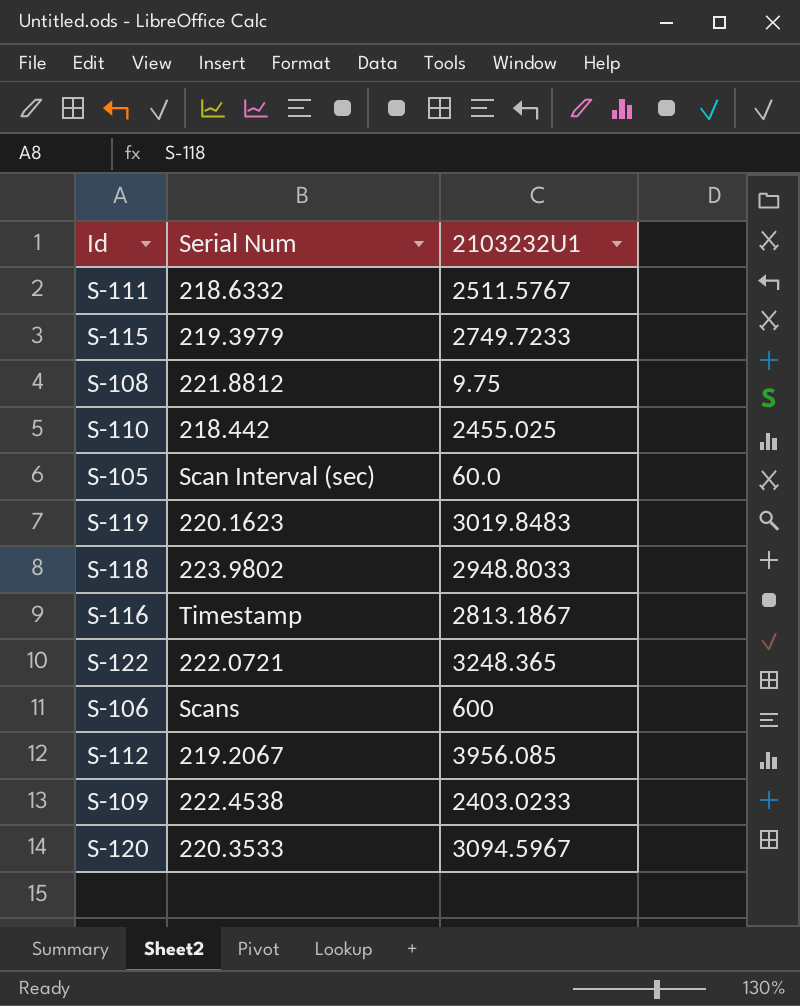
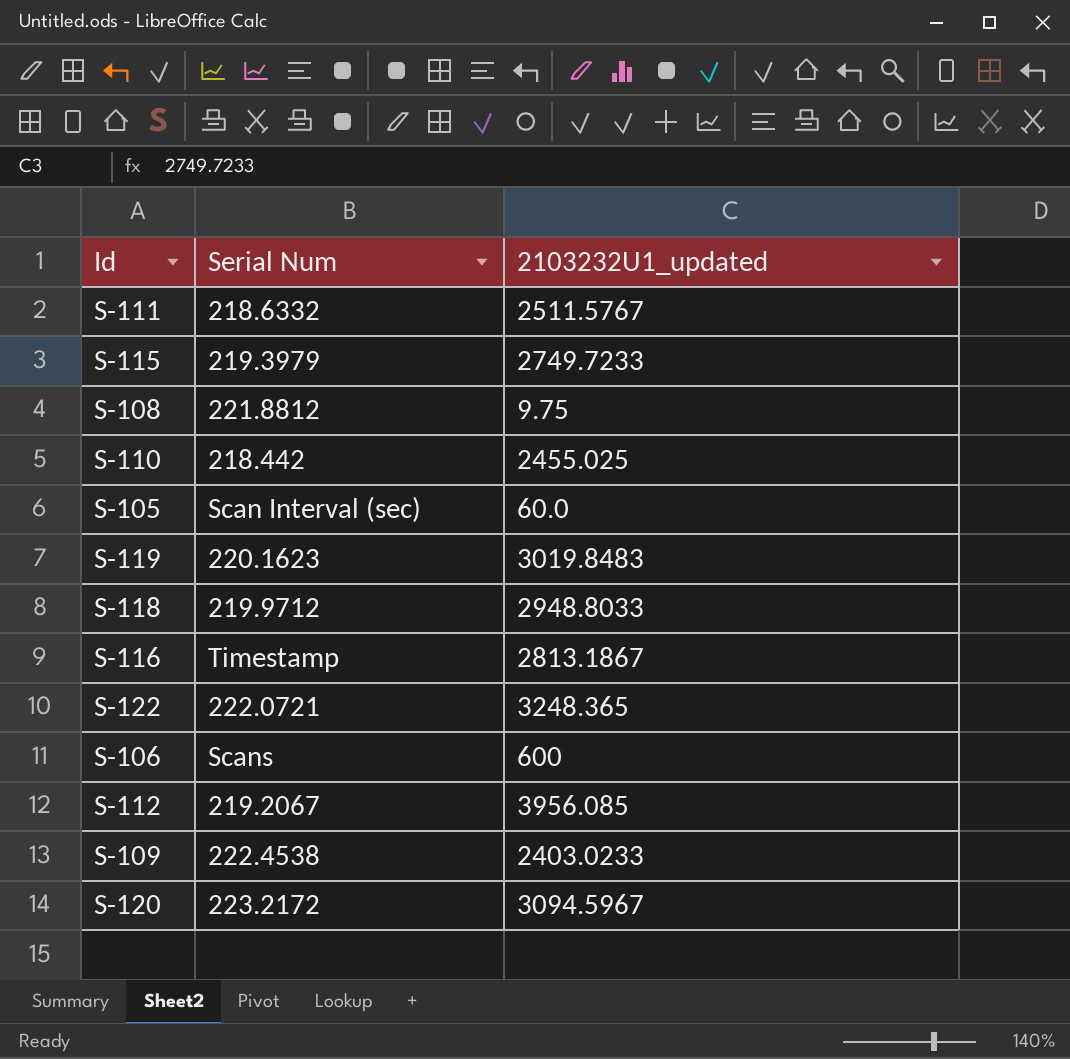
column name: 2103232U1 -> 2103232U1_updated
S-118 | Serial Num: 223.9802 -> 219.9712
S-120 | Serial Num: 220.3533 -> 223.2172

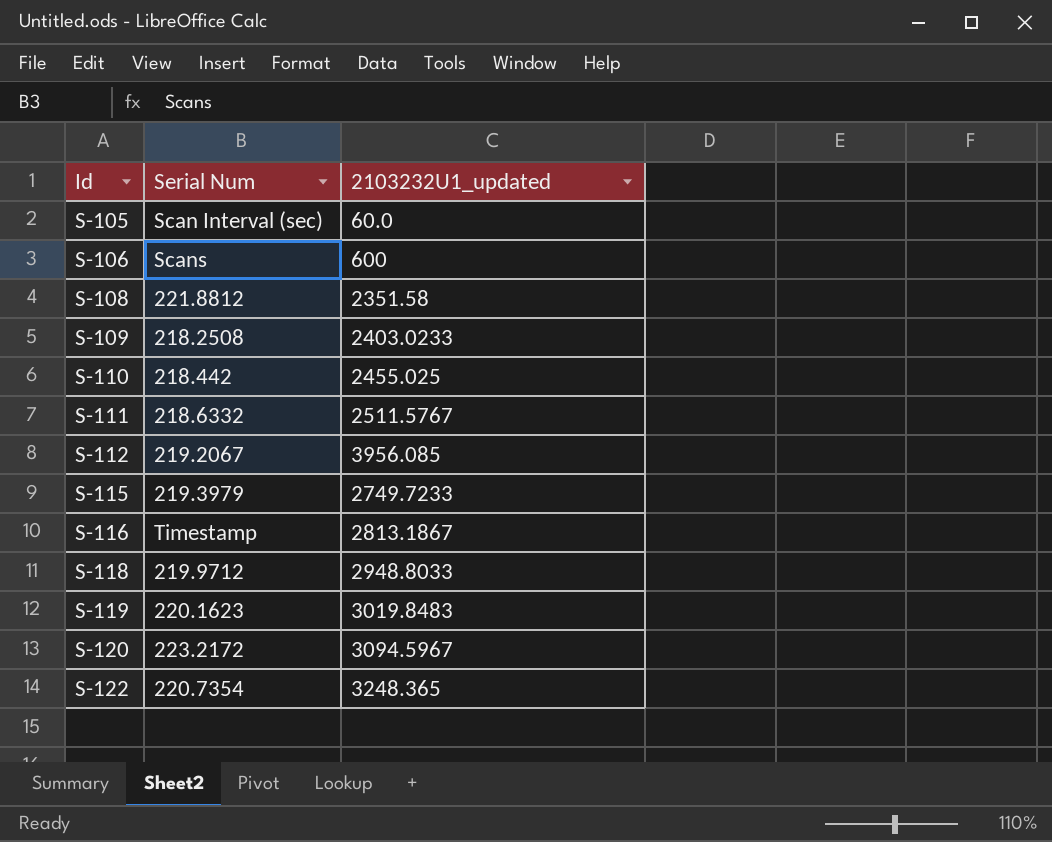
row order: none -> Id ascending
S-108 | 2103232U1_updated: 9.75 -> 2351.58
S-109 | Serial Num: 222.4538 -> 218.2508
S-122 | Serial Num: 222.0721 -> 220.7354

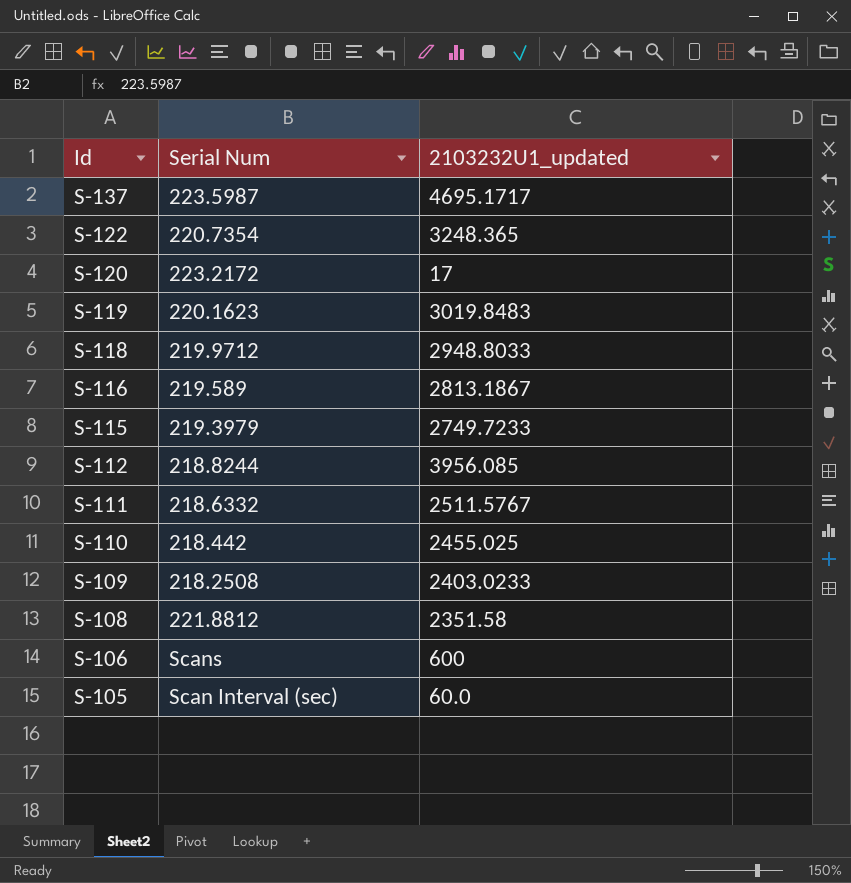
row order: Id ascending -> Id descending
row S-137: none -> 223.5987 | 4695.1717
S-120 | 2103232U1_updated: 3094.5967 -> 17
S-116 | Serial Num: Timestamp -> 219.589
S-112 | Serial Num: 219.2067 -> 218.8244

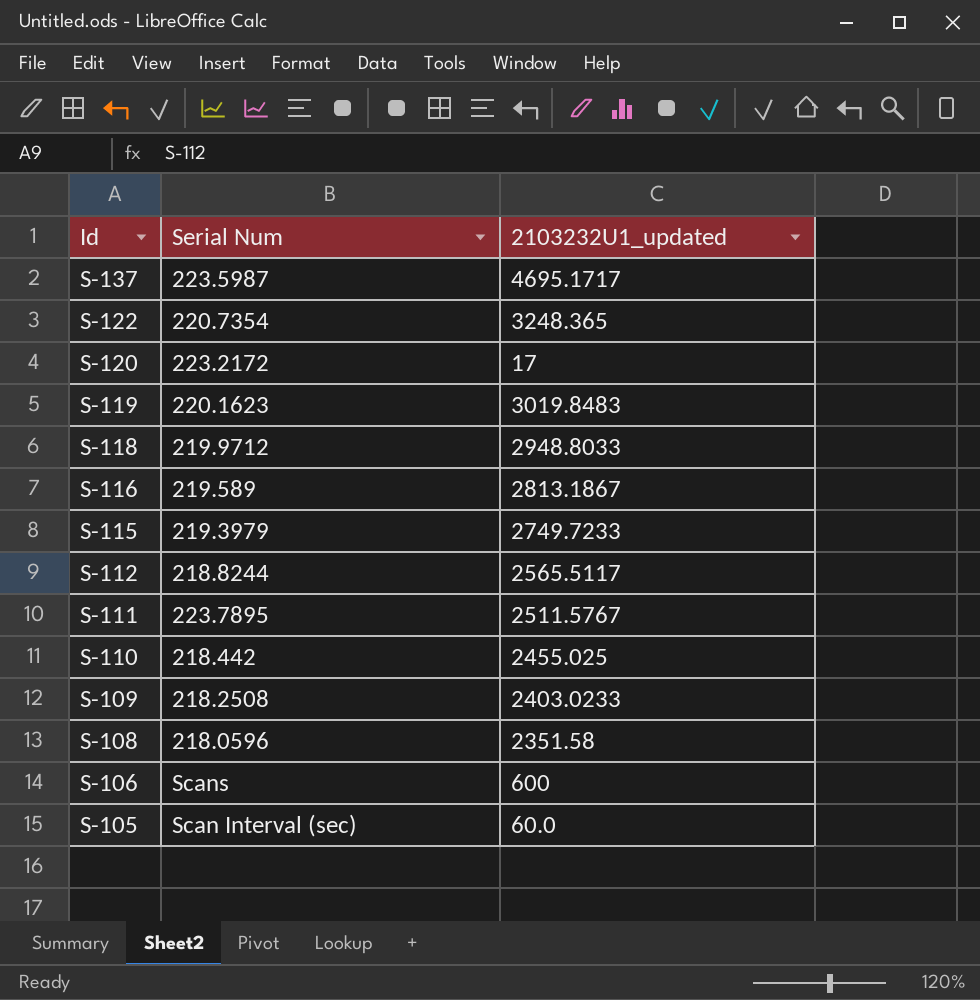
S-112 | 2103232U1_updated: 3956.085 -> 2565.5117
S-111 | Serial Num: 218.6332 -> 223.7895
S-108 | Serial Num: 221.8812 -> 218.0596

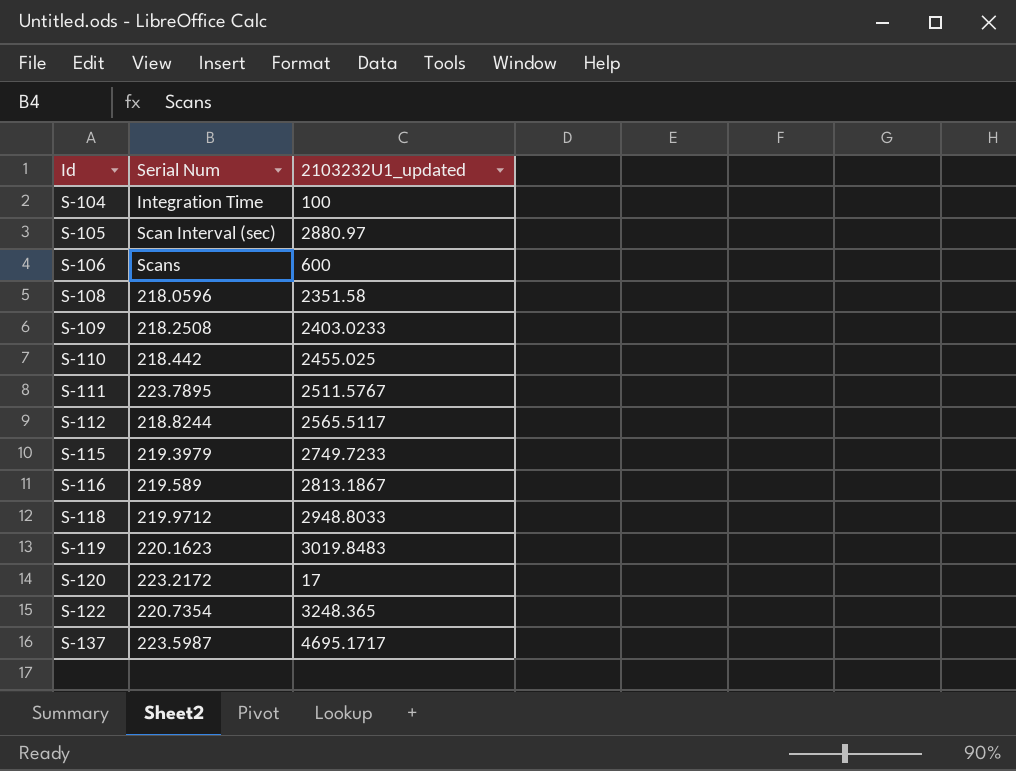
row order: Id descending -> Id ascending
row S-104: none -> Integration Time | 100
S-105 | 2103232U1_updated: 60.0 -> 2880.97

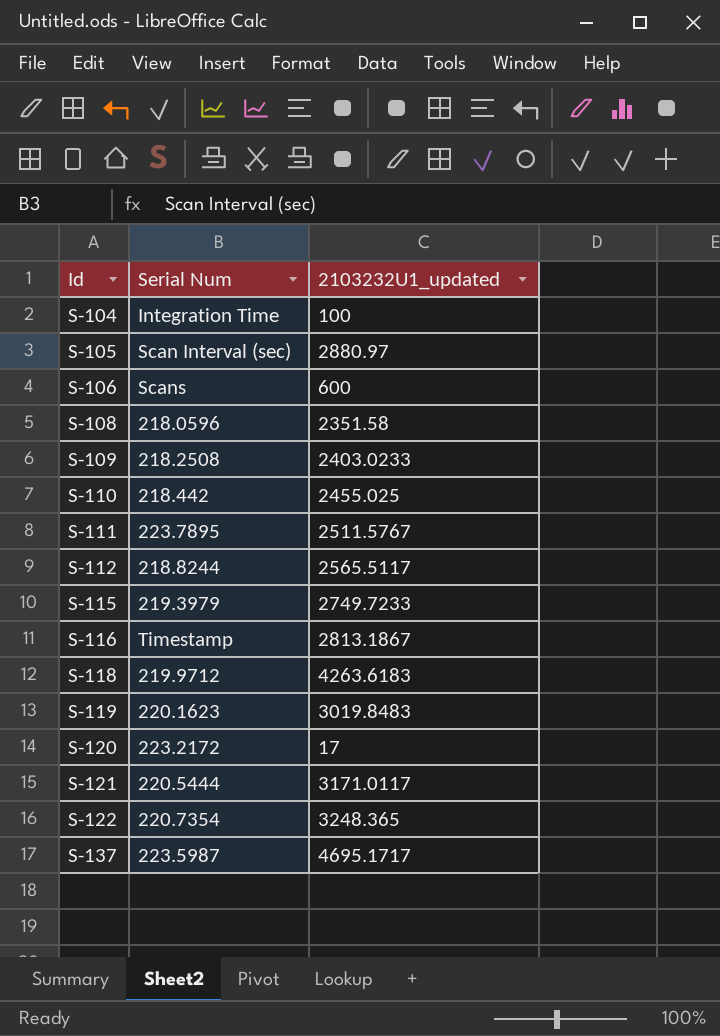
S-116 | Serial Num: 219.589 -> Timestamp
S-118 | 2103232U1_updated: 2948.8033 -> 4263.6183
row S-121: none -> 220.5444 | 3171.0117

